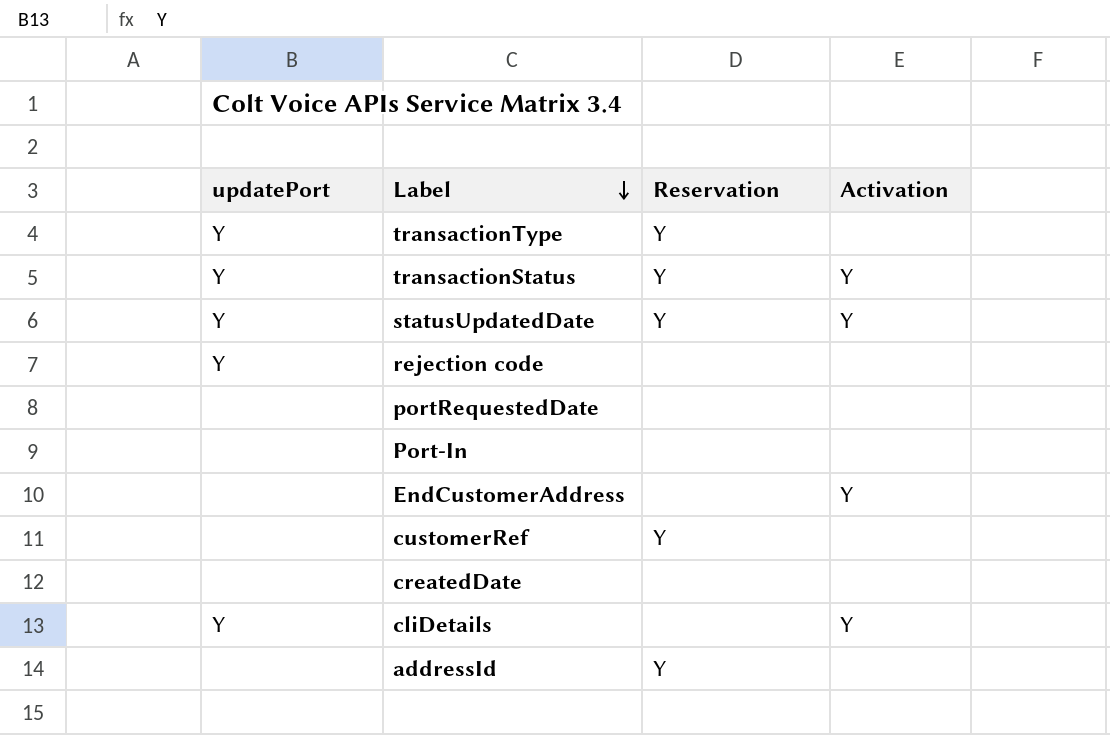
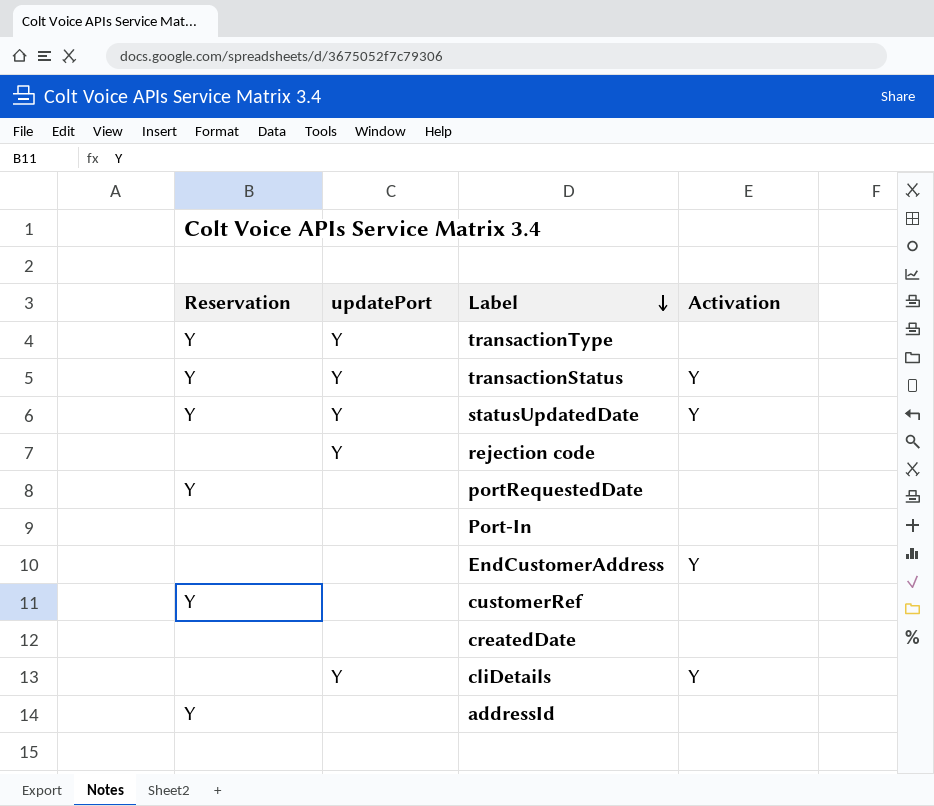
column Reservation | position: 3 -> 1
portRequestedDate | Reservation: none -> Y

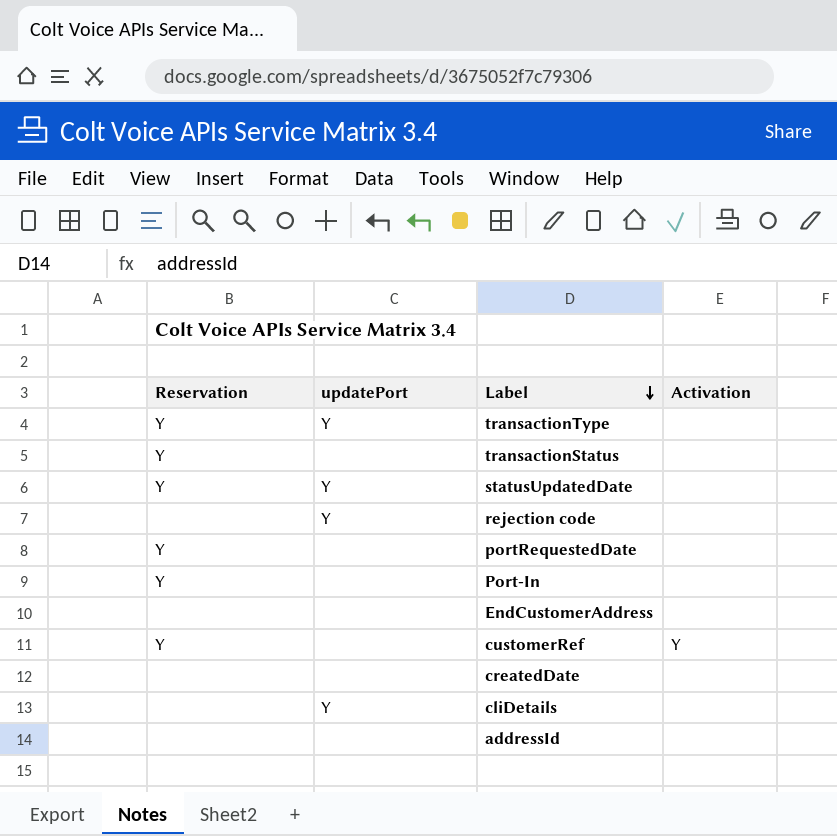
transactionStatus | updatePort: Y -> none
transactionStatus | Activation: Y -> none
statusUpdatedDate | Activation: Y -> none
Port-In | Reservation: none -> Y
EndCustomerAddress | Activation: Y -> none
customerRef | Activation: none -> Y
cliDetails | Activation: Y -> none
addressId | Reservation: Y -> none

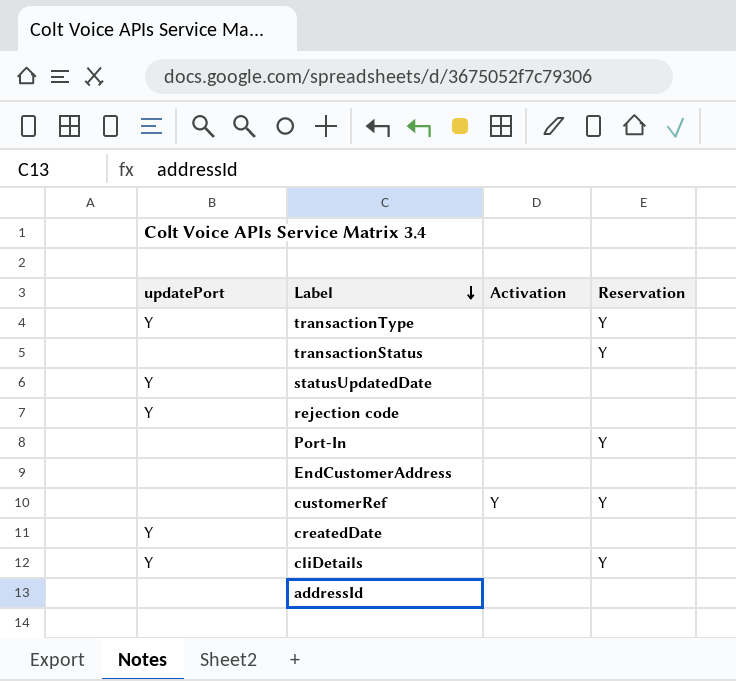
column Reservation | position: 1 -> 4
row portRequestedDate: Y | none | none -> none
statusUpdatedDate | Reservation: Y -> none
createdDate | updatePort: none -> Y
cliDetails | Reservation: none -> Y

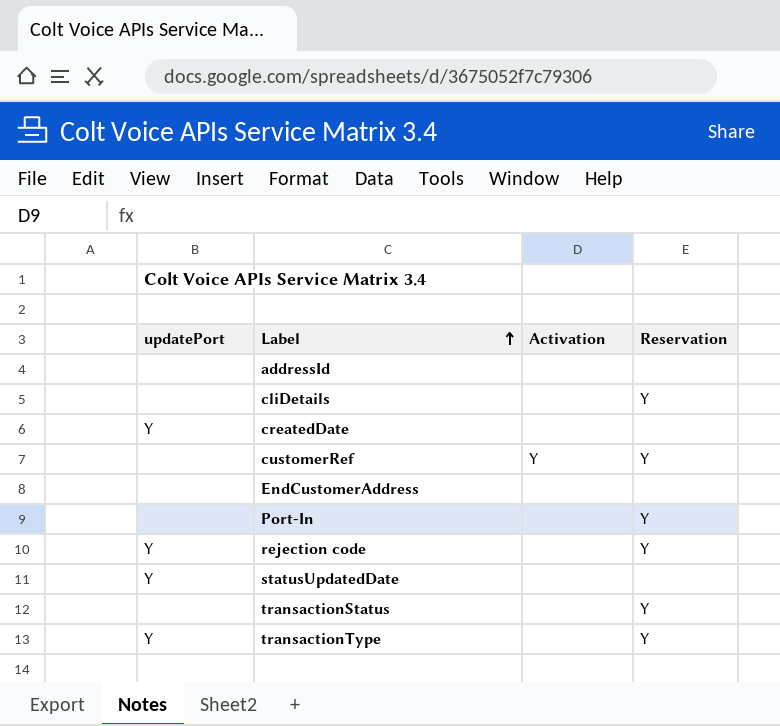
row order: Label descending -> Label ascending
cliDetails | updatePort: Y -> none
rejection code | Reservation: none -> Y

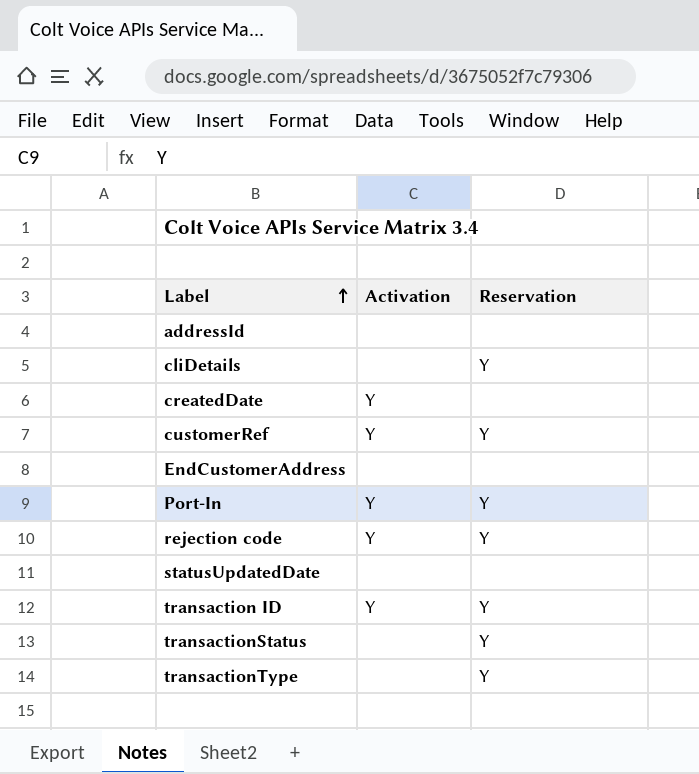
column updatePort | position: 1 -> none
createdDate | Activation: none -> Y
Port-In | Activation: none -> Y
rejection code | Activation: none -> Y
row transaction ID: none -> Y | Y

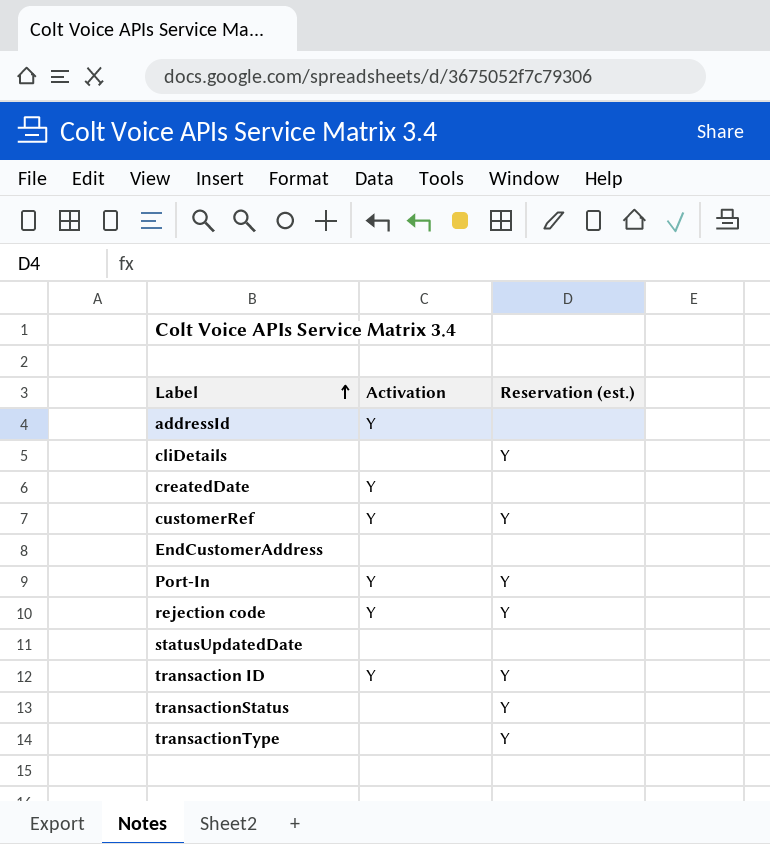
column name: Reservation -> Reservation (est.)
addressId | Activation: none -> Y

